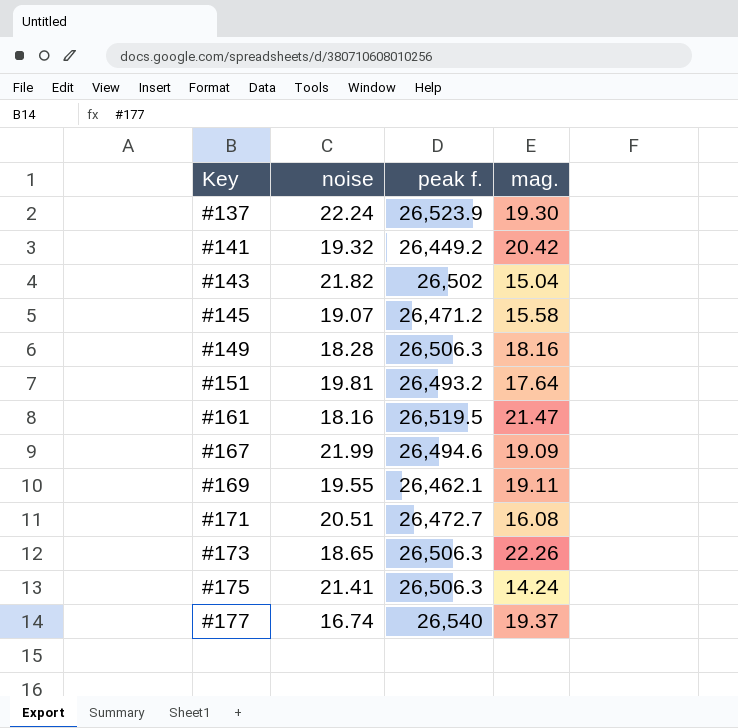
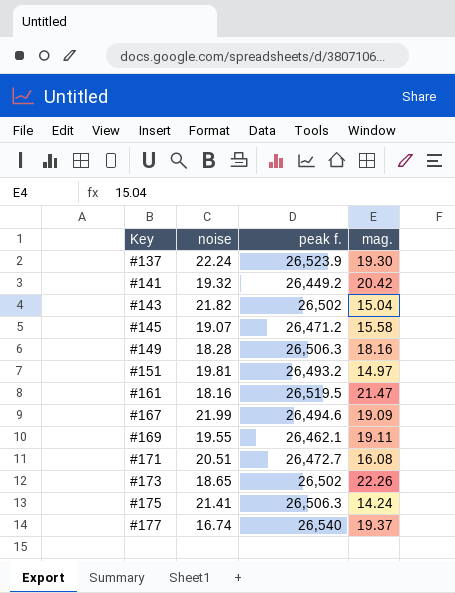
#151 | mag.: 17.64 -> 14.97
#173 | peak f.: 26,506.3 -> 26,502

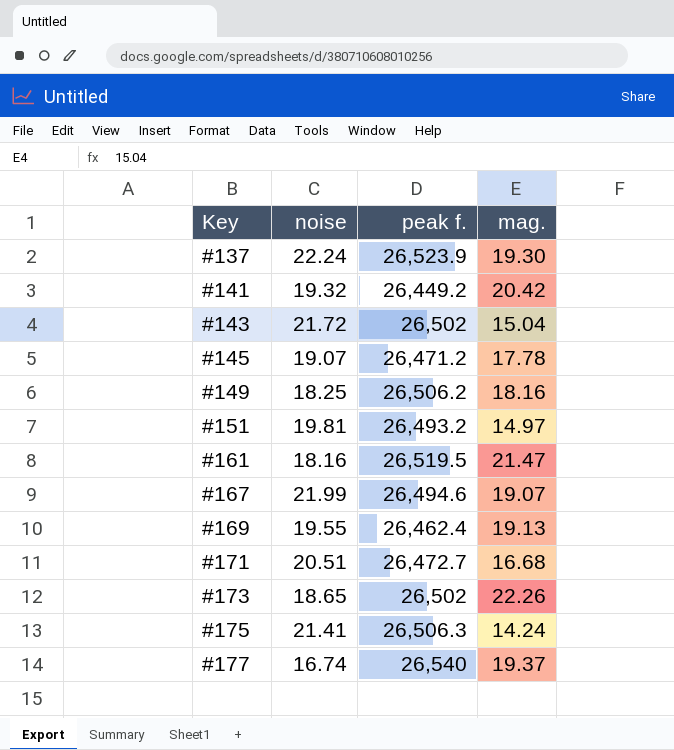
#143 | noise: 21.82 -> 21.72
#145 | mag.: 15.58 -> 17.78
#149 | noise: 18.28 -> 18.25
#149 | peak f.: 26,506.3 -> 26,506.2
#167 | mag.: 19.09 -> 19.07
#169 | peak f.: 26,462.1 -> 26,462.4
#169 | mag.: 19.11 -> 19.13
#171 | mag.: 16.08 -> 16.68

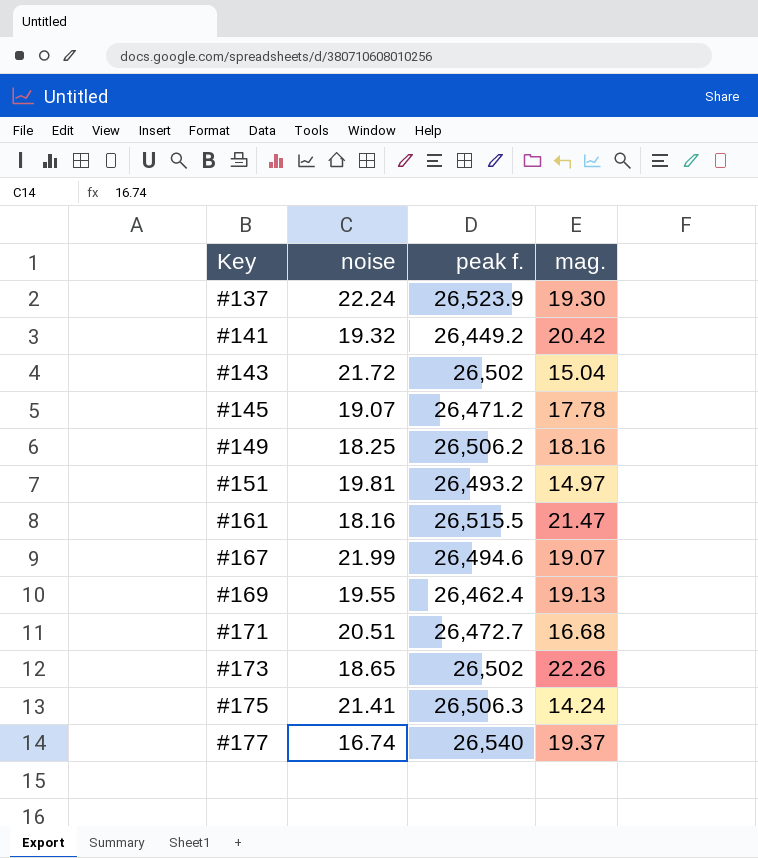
#161 | peak f.: 26,519.5 -> 26,515.5

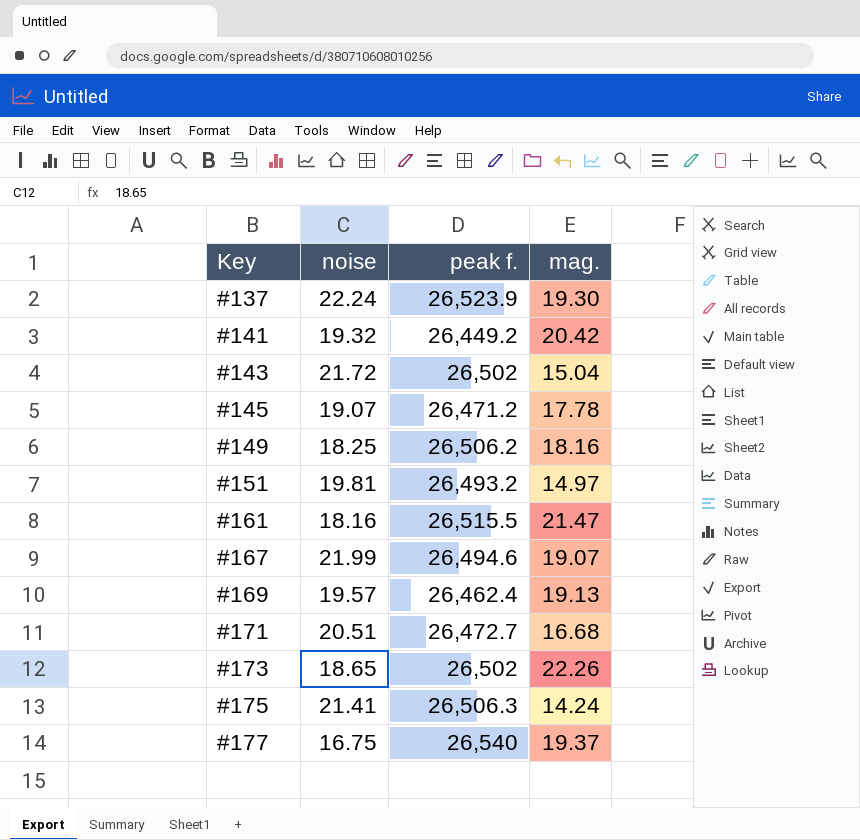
#169 | noise: 19.55 -> 19.57
#177 | noise: 16.74 -> 16.75

